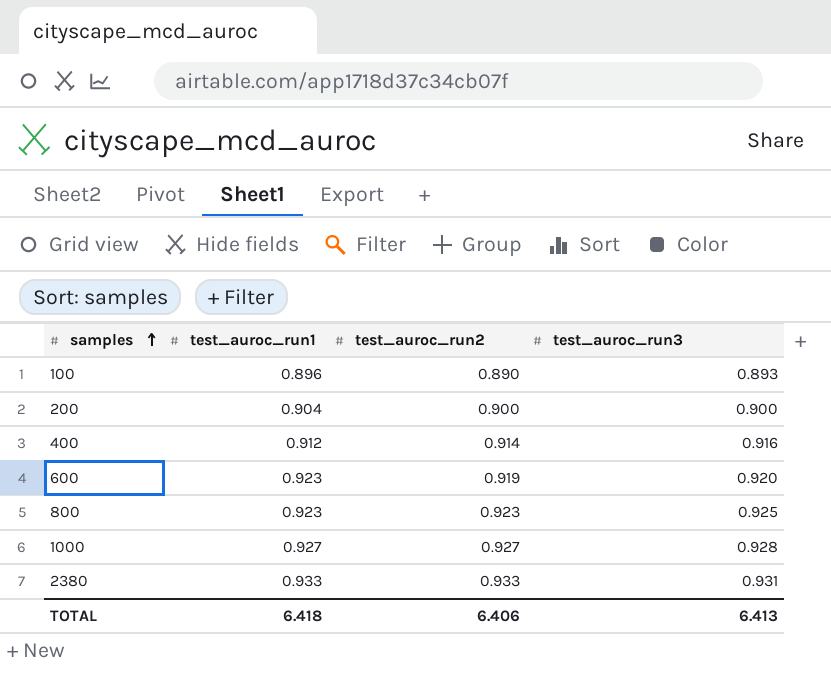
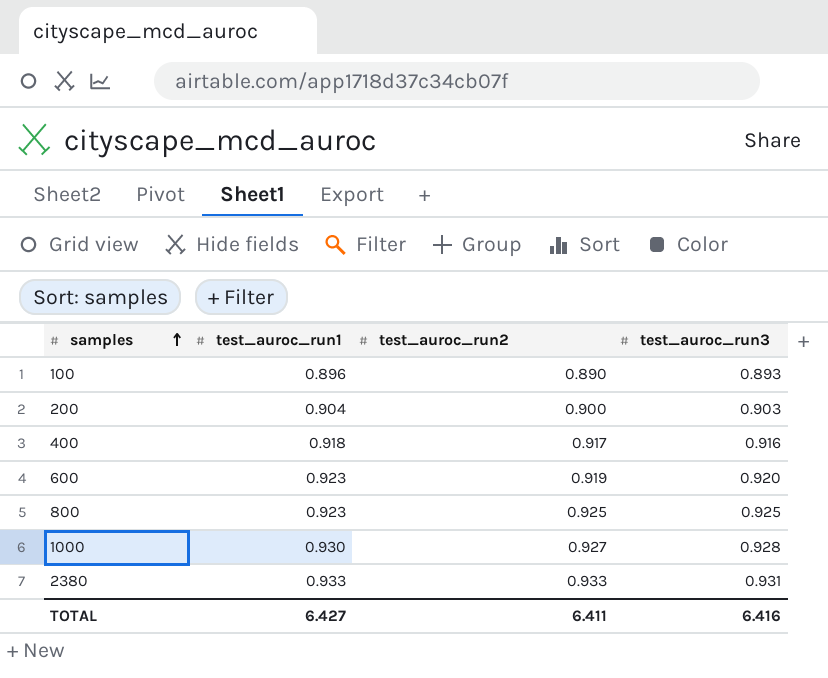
200 | test_auroc_run3: 0.900 -> 0.903
400 | test_auroc_run1: 0.912 -> 0.918
400 | test_auroc_run2: 0.914 -> 0.917
800 | test_auroc_run2: 0.923 -> 0.925
1000 | test_auroc_run1: 0.927 -> 0.930
TOTAL | test_auroc_run1: 6.418 -> 6.427
TOTAL | test_auroc_run2: 6.406 -> 6.411
TOTAL | test_auroc_run3: 6.413 -> 6.416

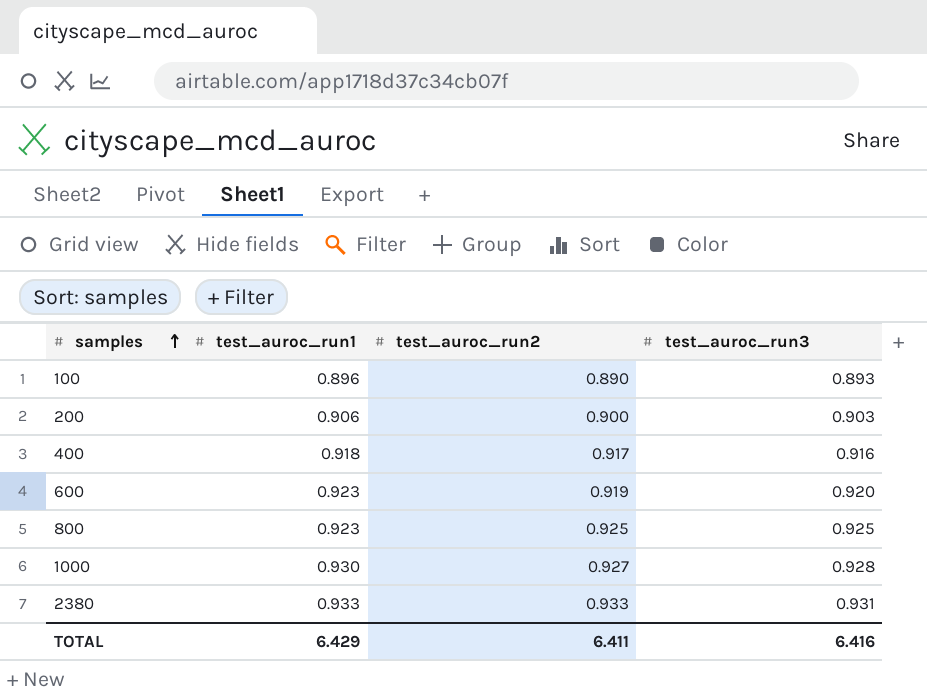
200 | test_auroc_run1: 0.904 -> 0.906
TOTAL | test_auroc_run1: 6.427 -> 6.429

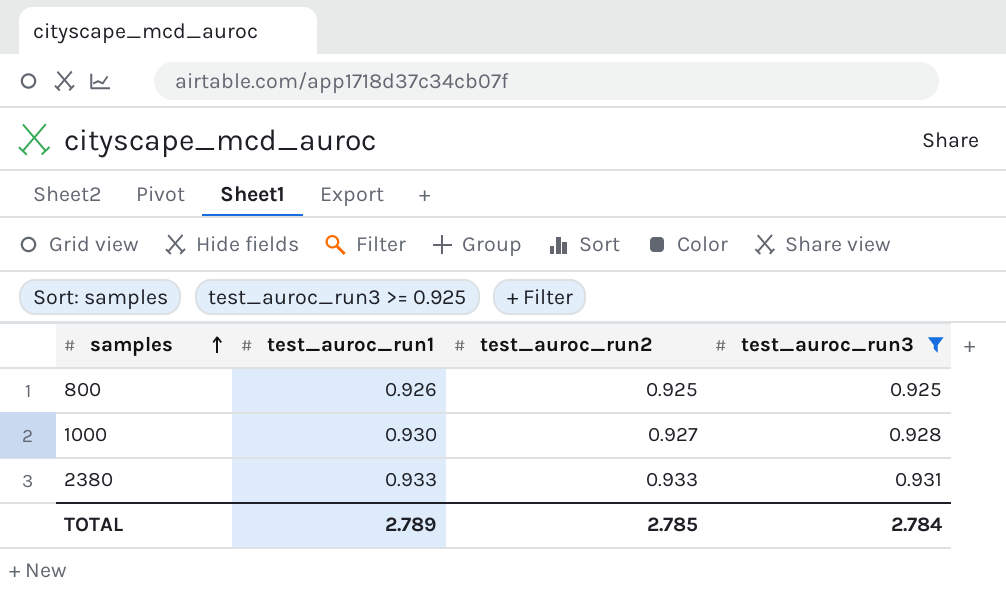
filter: none -> test_auroc_run3 >= 0.925
800 | test_auroc_run1: 0.923 -> 0.926
TOTAL | test_auroc_run1: 6.429 -> 2.789
TOTAL | test_auroc_run2: 6.411 -> 2.785
TOTAL | test_auroc_run3: 6.416 -> 2.784

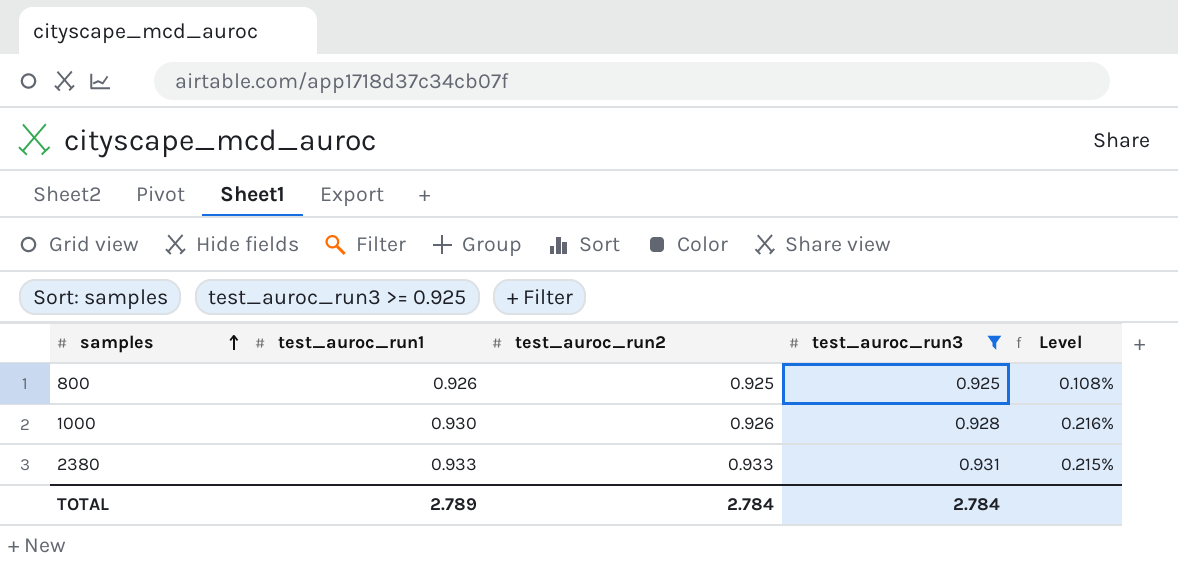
column Level | formula: none -> ([test_auroc_run1] - [test_auroc_run3]) / [test_auroc_run3]
1000 | test_auroc_run2: 0.927 -> 0.926
TOTAL | test_auroc_run2: 2.785 -> 2.784

